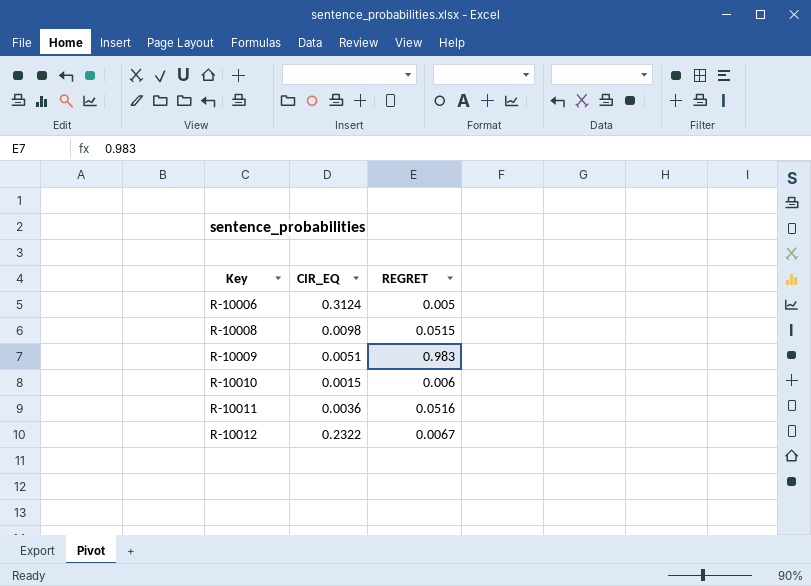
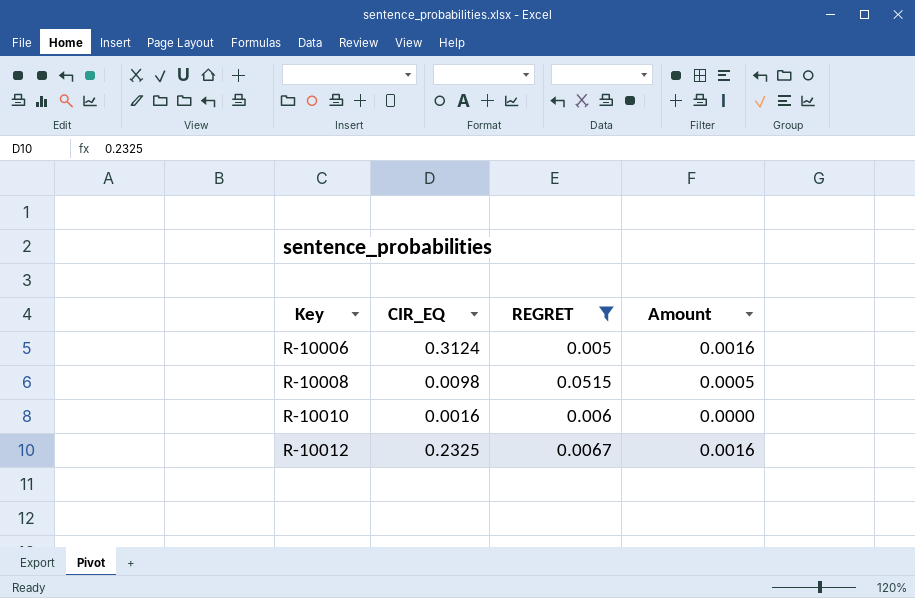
filter: none -> REGRET <= 0.0515
column Amount | formula: none -> [CIR_EQ] * [REGRET]
R-10010 | CIR_EQ: 0.0015 -> 0.0016
R-10012 | CIR_EQ: 0.2322 -> 0.2325

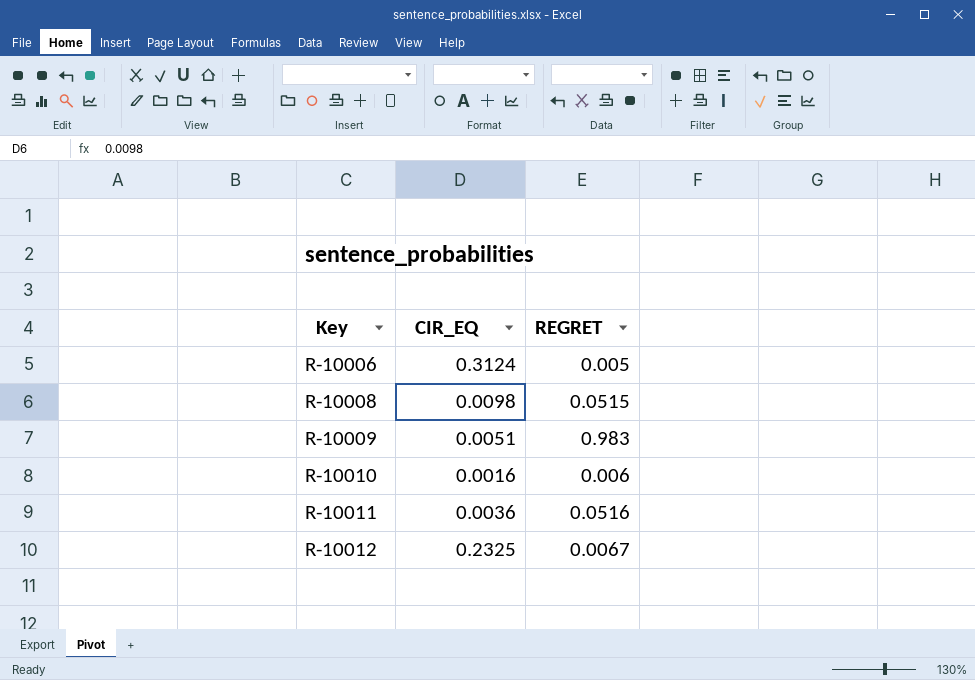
filter: REGRET <= 0.0515 -> none
column Amount | formula: [CIR_EQ] * [REGRET] -> none

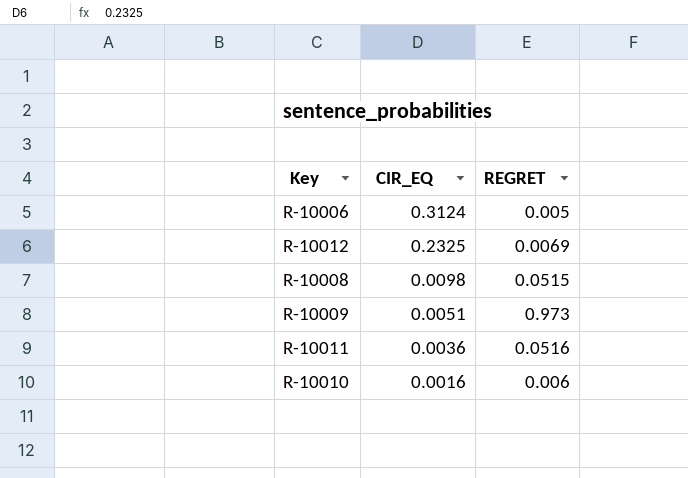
row order: Key ascending -> CIR_EQ descending
R-10012 | REGRET: 0.0067 -> 0.0069
R-10009 | REGRET: 0.983 -> 0.973

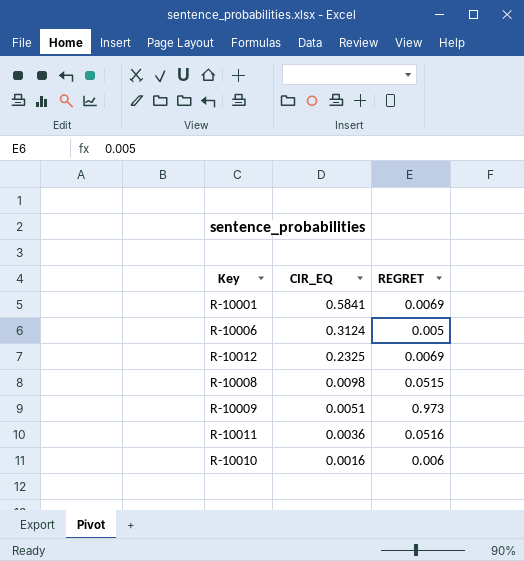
row R-10001: none -> 0.5841 | 0.0069

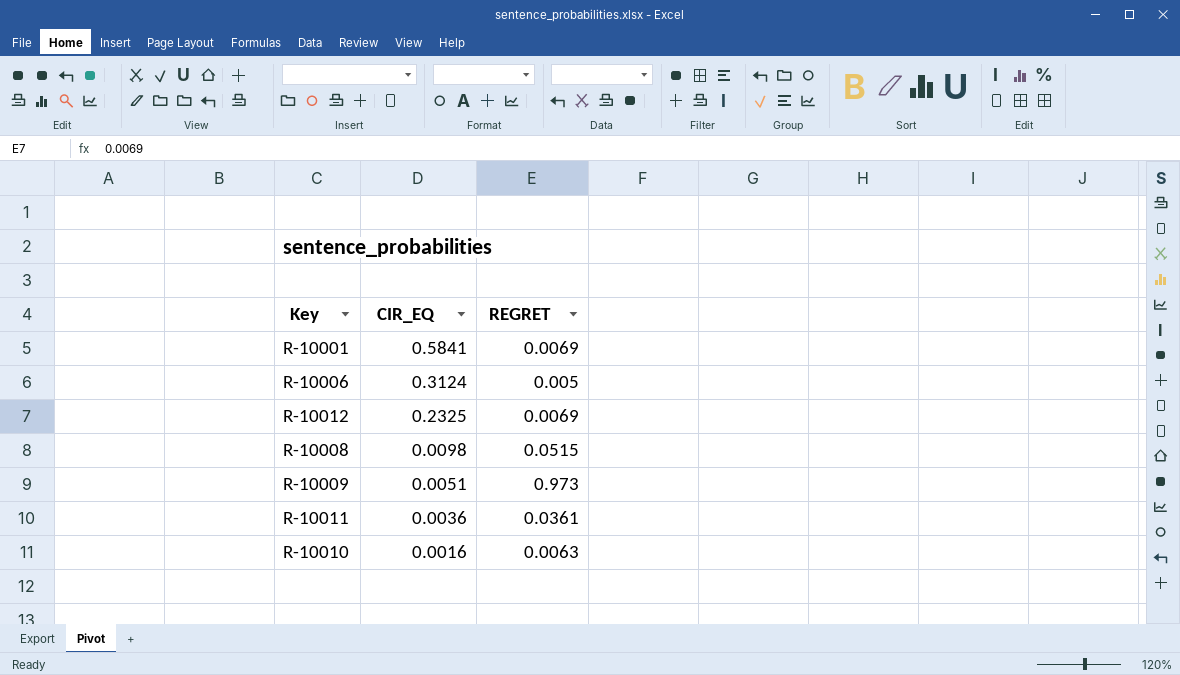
R-10011 | REGRET: 0.0516 -> 0.0361
R-10010 | REGRET: 0.006 -> 0.0063

